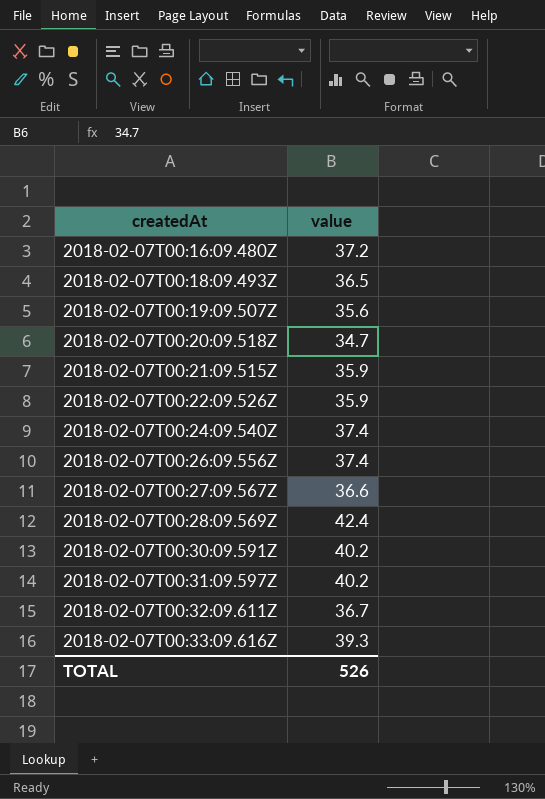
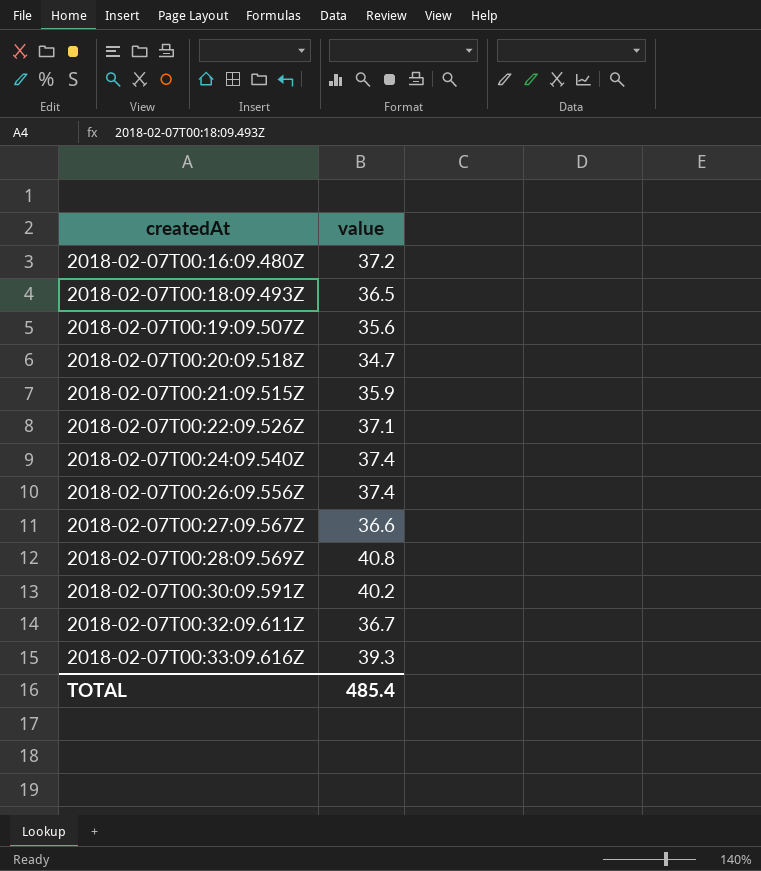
row 2018-02-07T00:31:09.597Z: 40.2 -> none
2018-02-07T00:22:09.526Z | value: 35.9 -> 37.1
2018-02-07T00:28:09.569Z | value: 42.4 -> 40.8
TOTAL | value: 526 -> 485.4

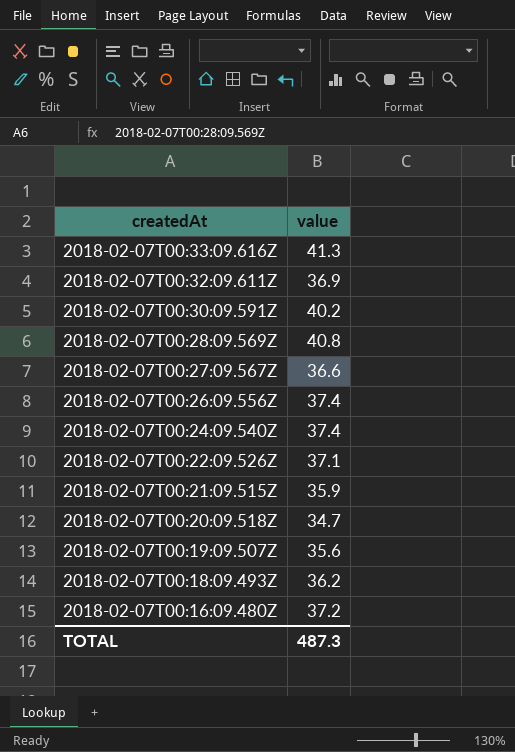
row order: createdAt ascending -> createdAt descending
2018-02-07T00:33:09.616Z | value: 39.3 -> 41.3
2018-02-07T00:32:09.611Z | value: 36.7 -> 36.9
2018-02-07T00:18:09.493Z | value: 36.5 -> 36.2
TOTAL | value: 485.4 -> 487.3

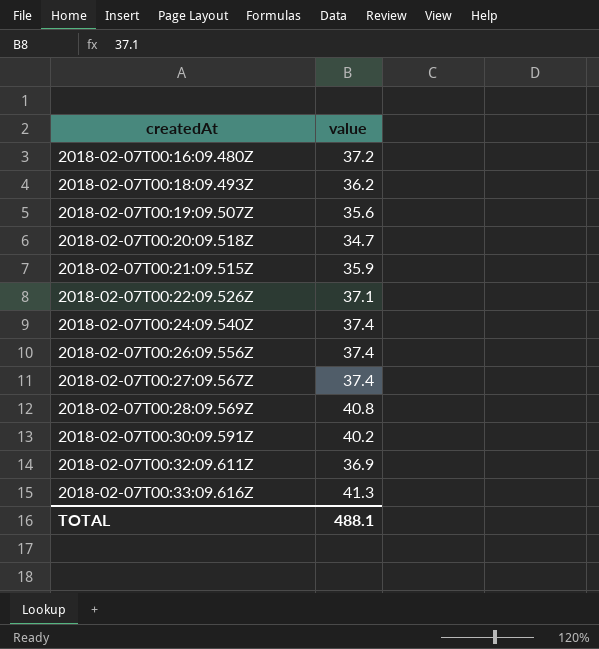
row order: createdAt descending -> createdAt ascending
2018-02-07T00:27:09.567Z | value: 36.6 -> 37.4
TOTAL | value: 487.3 -> 488.1

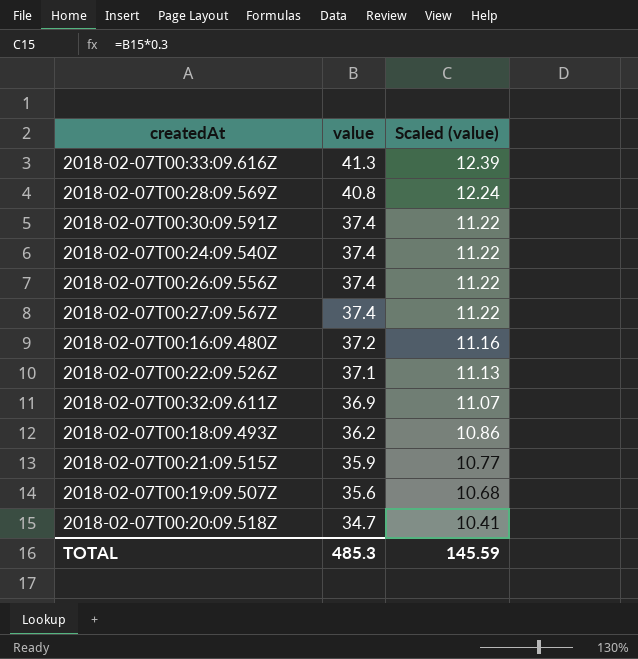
row order: createdAt ascending -> value descending
column Scaled (value) | formula: none -> [value] * 0.3
2018-02-07T00:30:09.591Z | value: 40.2 -> 37.4
TOTAL | value: 488.1 -> 485.3

